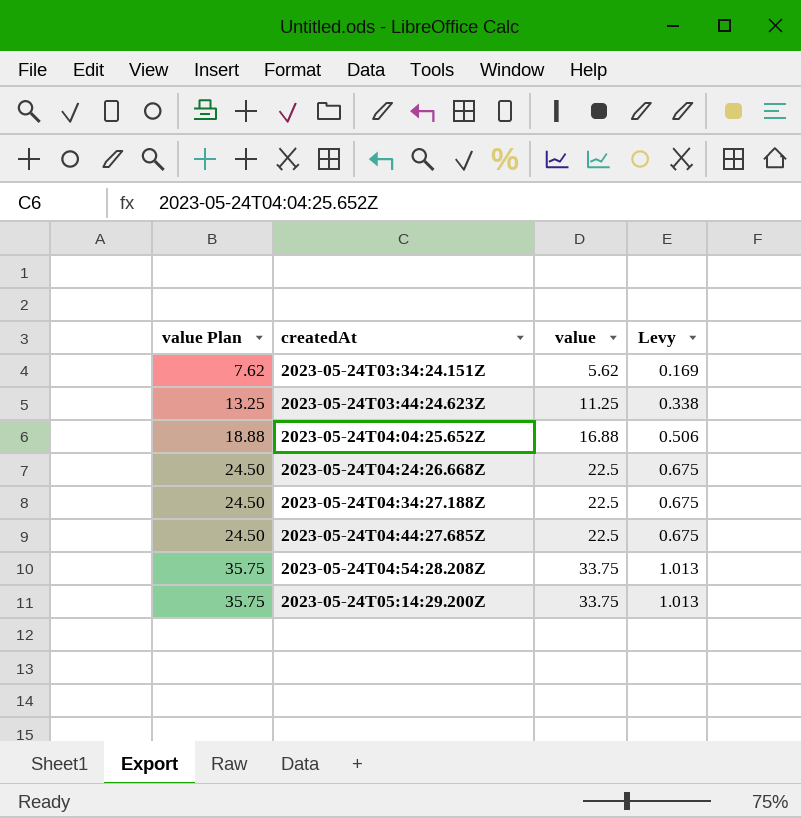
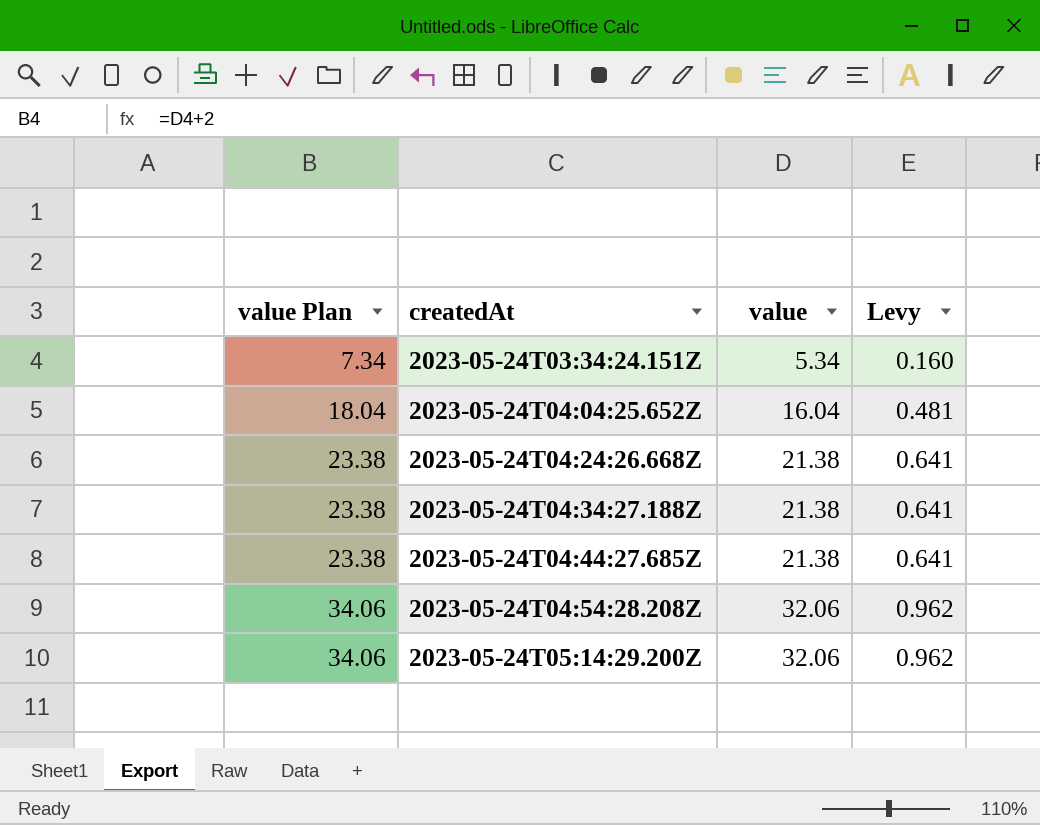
row 2023-05-24T03:44:24.623Z: 13.25 | 11.25 | 0.338 -> none
2023-05-24T03:34:24.151Z | value Plan: 7.62 -> 7.34
2023-05-24T03:34:24.151Z | value: 5.62 -> 5.34
2023-05-24T03:34:24.151Z | Levy: 0.169 -> 0.160
2023-05-24T04:04:25.652Z | value Plan: 18.88 -> 18.04
2023-05-24T04:04:25.652Z | value: 16.88 -> 16.04
2023-05-24T04:04:25.652Z | Levy: 0.506 -> 0.481
2023-05-24T04:24:26.668Z | value Plan: 24.50 -> 23.38
2023-05-24T04:24:26.668Z | value: 22.5 -> 21.38
2023-05-24T04:24:26.668Z | Levy: 0.675 -> 0.641
2023-05-24T04:34:27.188Z | value Plan: 24.50 -> 23.38
2023-05-24T04:34:27.188Z | value: 22.5 -> 21.38
2023-05-24T04:34:27.188Z | Levy: 0.675 -> 0.641
2023-05-24T04:44:27.685Z | value Plan: 24.50 -> 23.38
2023-05-24T04:44:27.685Z | value: 22.5 -> 21.38
2023-05-24T04:44:27.685Z | Levy: 0.675 -> 0.641
2023-05-24T04:54:28.208Z | value Plan: 35.75 -> 34.06
2023-05-24T04:54:28.208Z | value: 33.75 -> 32.06
2023-05-24T04:54:28.208Z | Levy: 1.013 -> 0.962
2023-05-24T05:14:29.200Z | value Plan: 35.75 -> 34.06
2023-05-24T05:14:29.200Z | value: 33.75 -> 32.06
2023-05-24T05:14:29.200Z | Levy: 1.013 -> 0.962

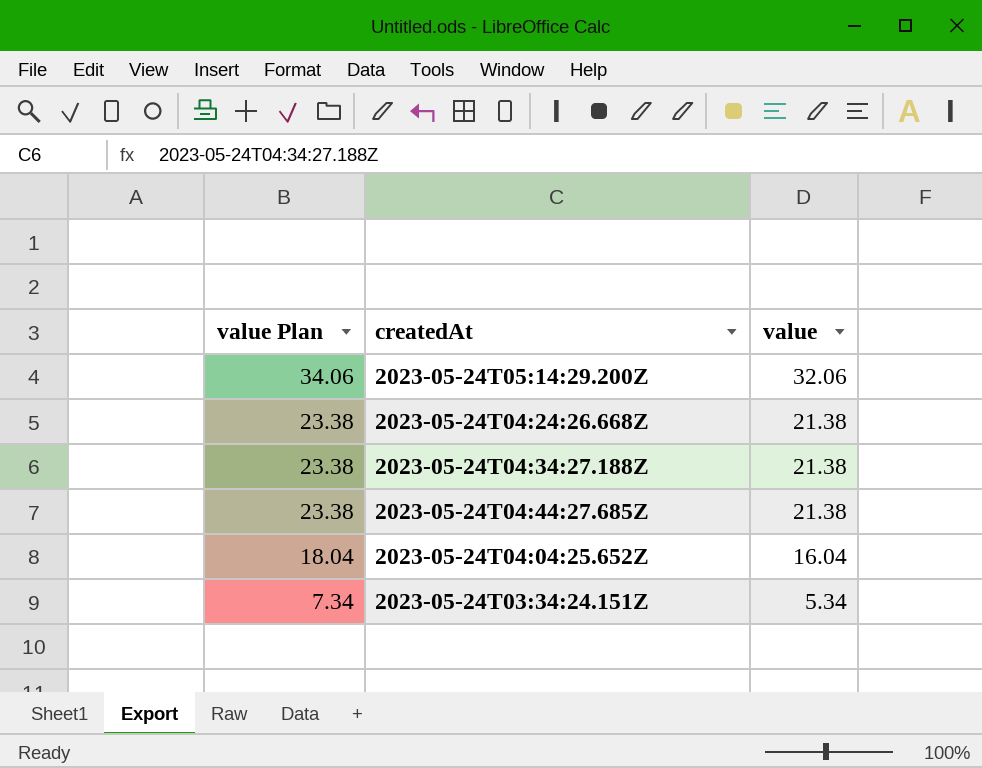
row order: value Plan ascending -> value Plan descending
column Levy | formula: [value] * 0.03 -> none
row 2023-05-24T04:54:28.208Z: 34.06 | 32.06 | 0.962 -> none

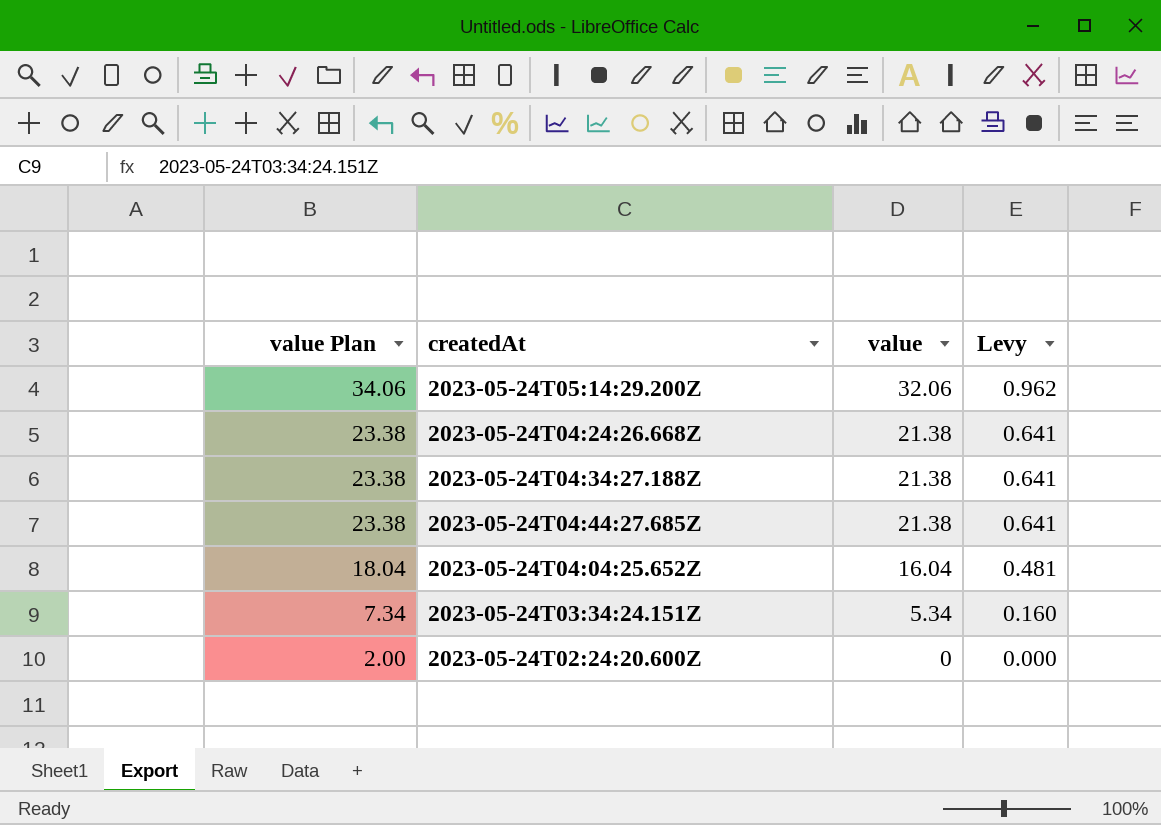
column Levy | formula: none -> [value] * 0.03
row 2023-05-24T02:24:20.600Z: none -> 2.00 | 0 | 0.000

